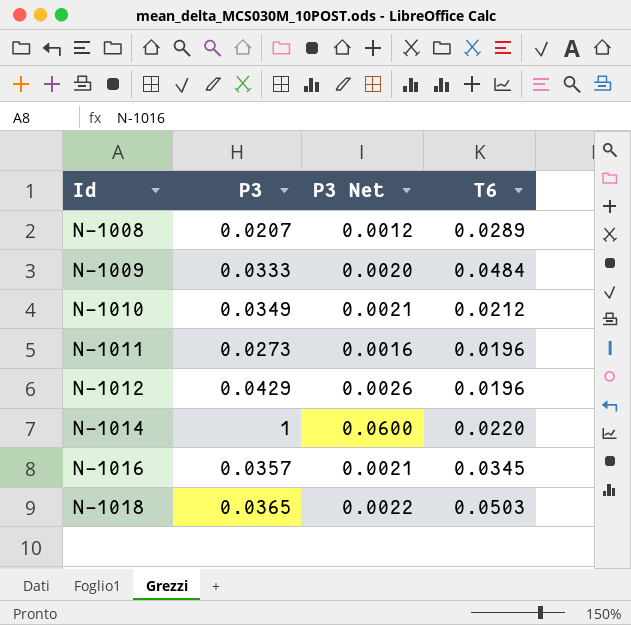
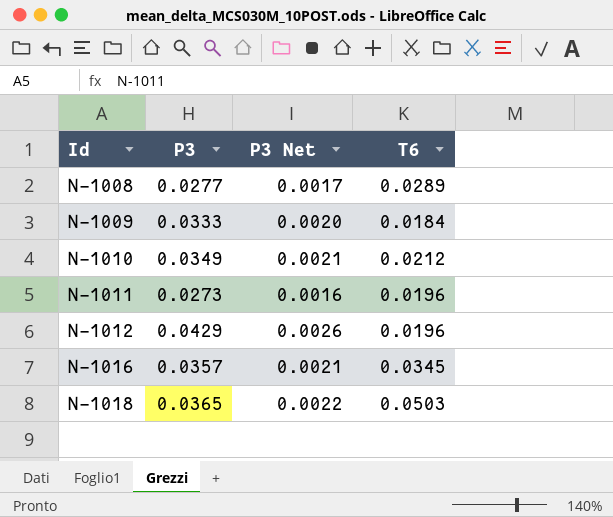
row N-1014: 1 | 0.0600 | 0.0220 -> none
N-1008 | P3: 0.0207 -> 0.0277
N-1008 | P3 Net: 0.0012 -> 0.0017
N-1009 | T6: 0.0484 -> 0.0184

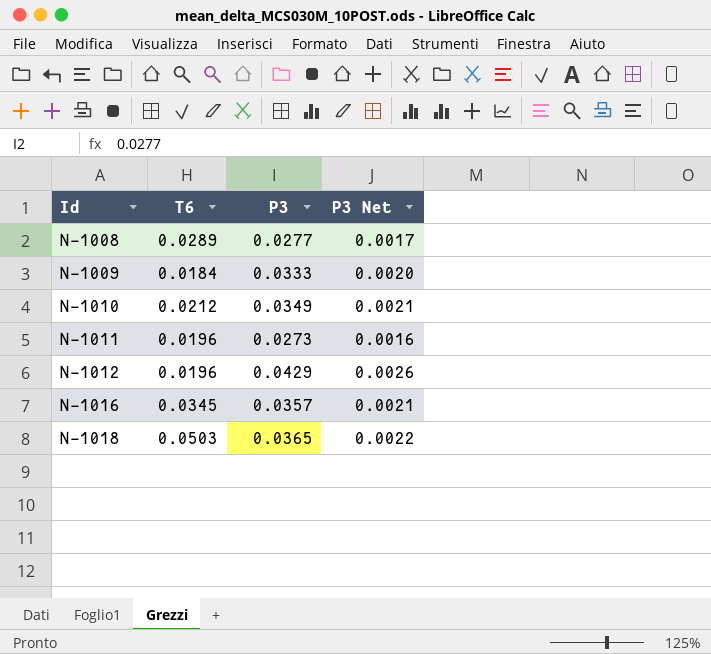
column T6 | position: 4 -> 2

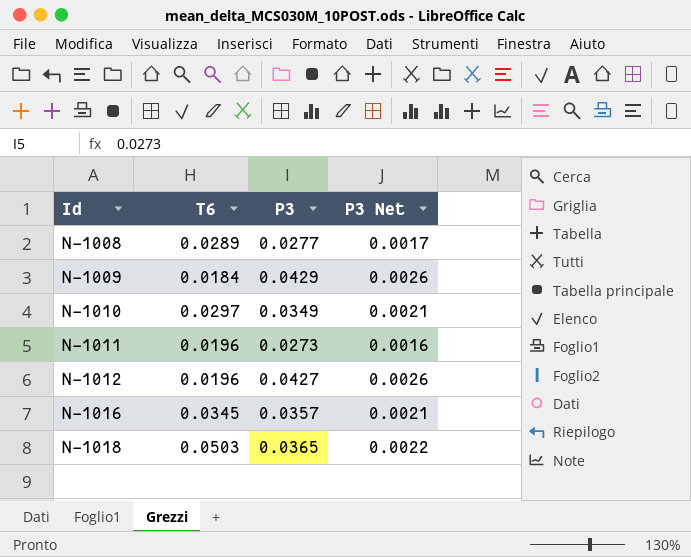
N-1009 | P3: 0.0333 -> 0.0429
N-1009 | P3 Net: 0.0020 -> 0.0026
N-1010 | T6: 0.0212 -> 0.0297
N-1012 | P3: 0.0429 -> 0.0427

